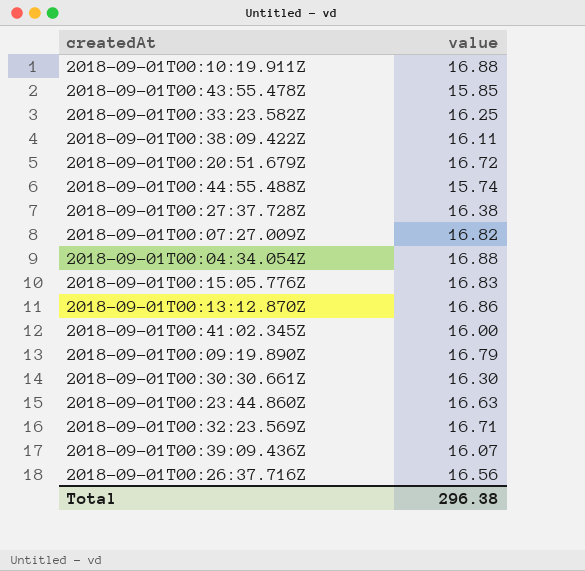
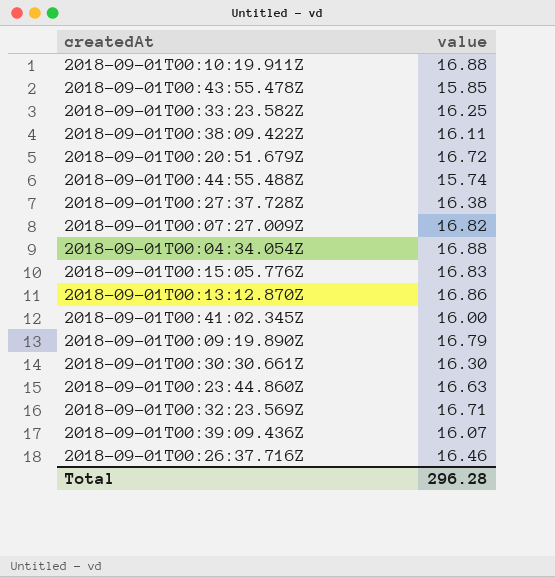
2018-09-01T00:26:37.716Z | value: 16.56 -> 16.46
Total | value: 296.38 -> 296.28

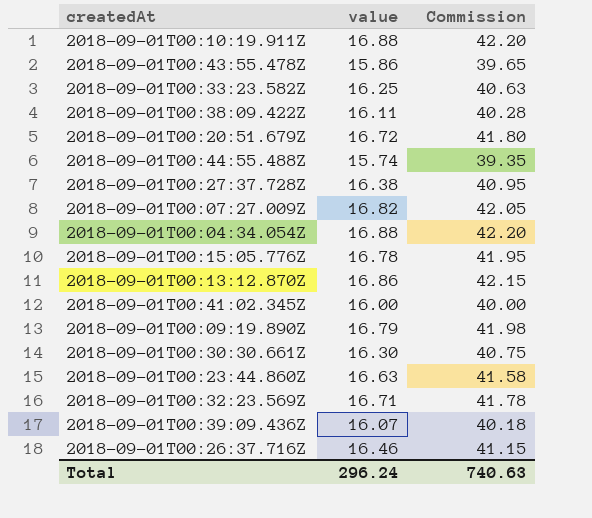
column Commission | formula: none -> [value] * 2.5
2018-09-01T00:43:55.478Z | value: 15.85 -> 15.86
2018-09-01T00:15:05.776Z | value: 16.83 -> 16.78
Total | value: 296.28 -> 296.24

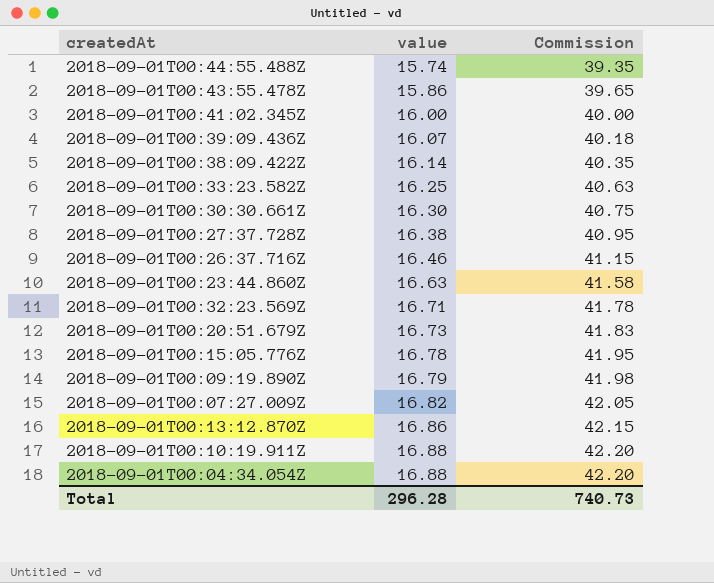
row order: none -> value ascending
2018-09-01T00:38:09.422Z | value: 16.11 -> 16.14
2018-09-01T00:38:09.422Z | Commission: 40.28 -> 40.35
2018-09-01T00:20:51.679Z | value: 16.72 -> 16.73
2018-09-01T00:20:51.679Z | Commission: 41.80 -> 41.83
Total | value: 296.24 -> 296.28
Total | Commission: 740.63 -> 740.73

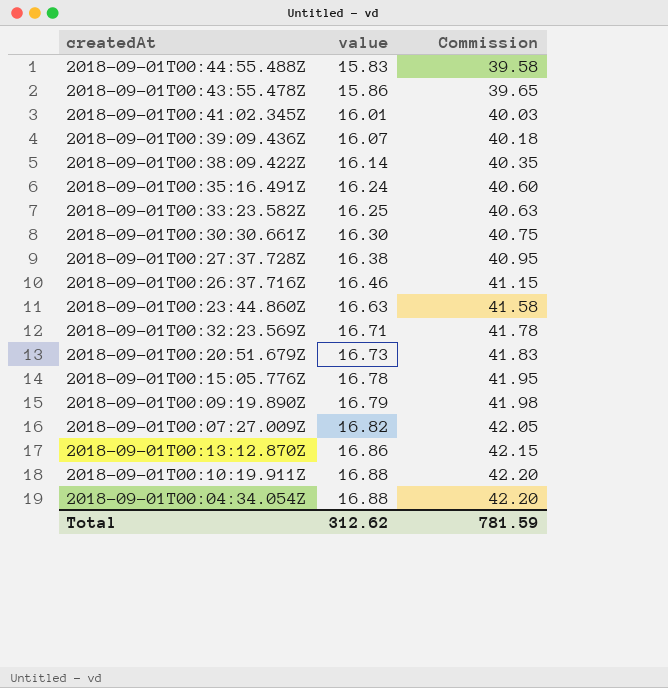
2018-09-01T00:44:55.488Z | value: 15.74 -> 15.83
2018-09-01T00:44:55.488Z | Commission: 39.35 -> 39.58
2018-09-01T00:41:02.345Z | value: 16.00 -> 16.01
2018-09-01T00:41:02.345Z | Commission: 40.00 -> 40.03
row 2018-09-01T00:35:16.491Z: none -> 16.24 | 40.60
Total | value: 296.28 -> 312.62
Total | Commission: 740.73 -> 781.59

